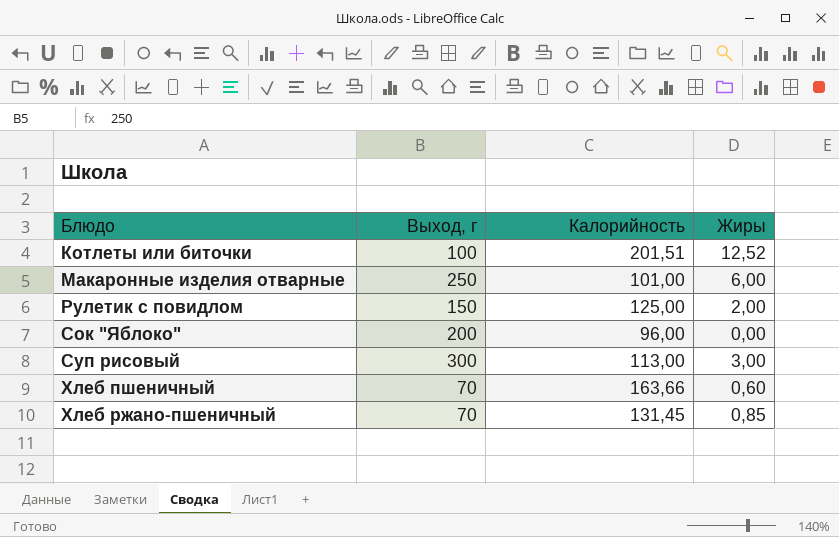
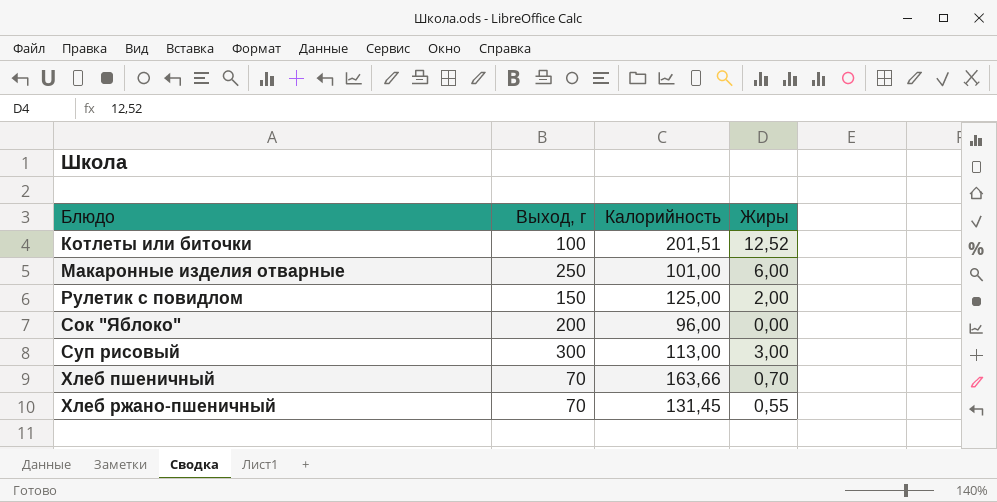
Хлеб пшеничный | Жиры: 0,60 -> 0,70
Хлеб ржано-пшеничный | Жиры: 0,85 -> 0,55

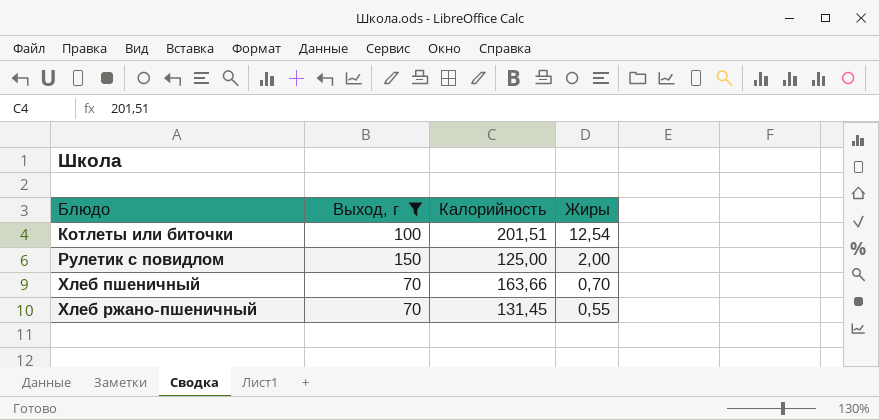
filter: none -> Выход, г <= 150
Котлеты или биточки | Жиры: 12,52 -> 12,54

